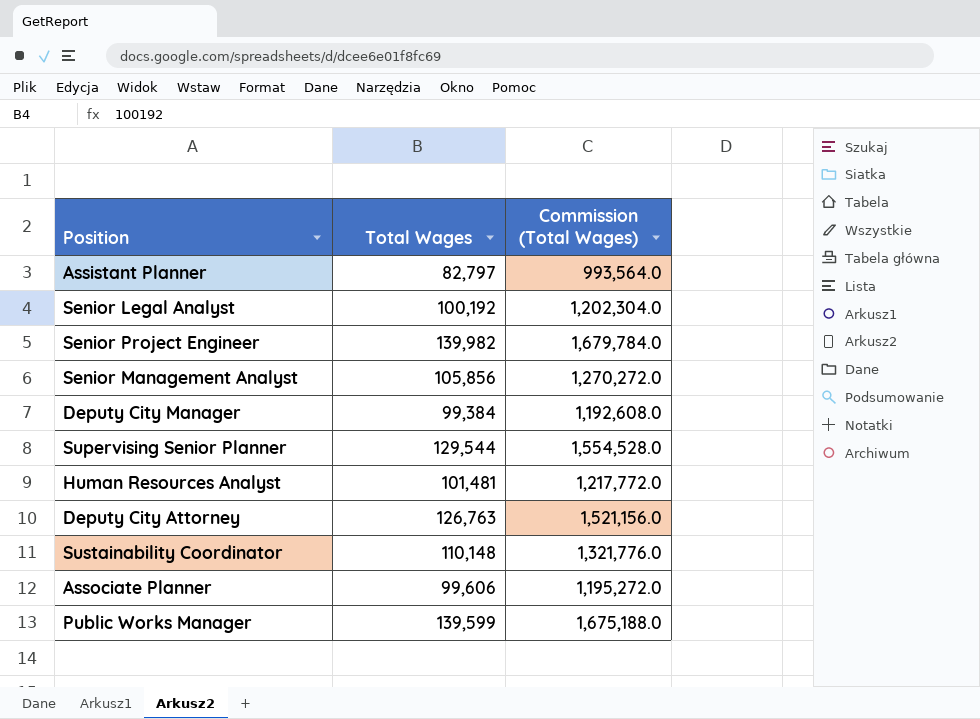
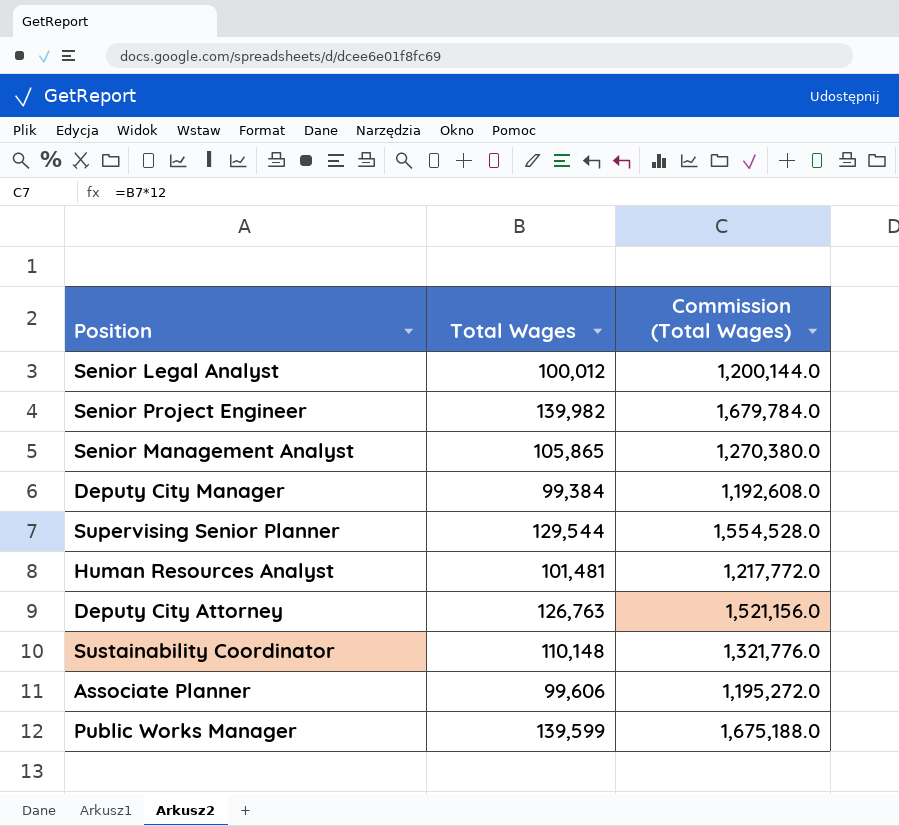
row Assistant Planner: 82,797 | 993,564.0 -> none
Senior Legal Analyst | Total Wages: 100,192 -> 100,012
Senior Legal Analyst | Commission (Total Wages): 1,202,304.0 -> 1,200,144.0
Senior Management Analyst | Total Wages: 105,856 -> 105,865
Senior Management Analyst | Commission (Total Wages): 1,270,272.0 -> 1,270,380.0

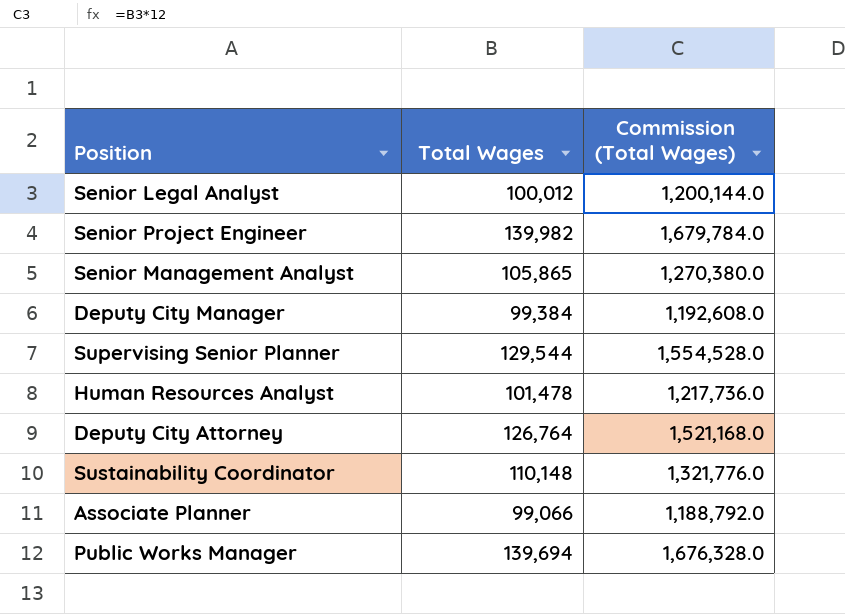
Human Resources Analyst | Total Wages: 101,481 -> 101,478
Human Resources Analyst | Commission (Total Wages): 1,217,772.0 -> 1,217,736.0
Deputy City Attorney | Total Wages: 126,763 -> 126,764
Deputy City Attorney | Commission (Total Wages): 1,521,156.0 -> 1,521,168.0
Associate Planner | Total Wages: 99,606 -> 99,066
Associate Planner | Commission (Total Wages): 1,195,272.0 -> 1,188,792.0
Public Works Manager | Total Wages: 139,599 -> 139,694
Public Works Manager | Commission (Total Wages): 1,675,188.0 -> 1,676,328.0

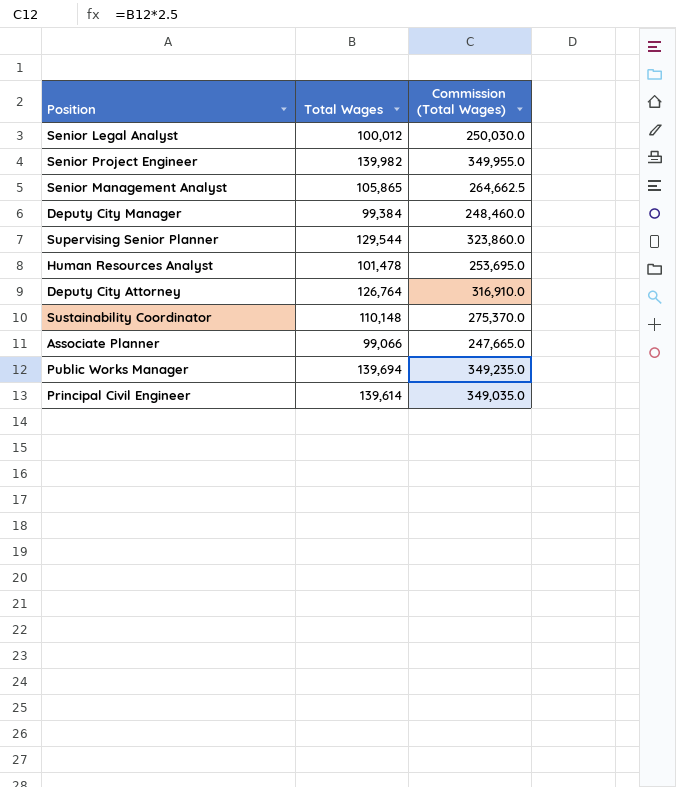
column Commission (Total Wages) | formula: [Total Wages] * 12 -> [Total Wages] * 2.5
row Principal Civil Engineer: none -> 139,614 | 349,035.0

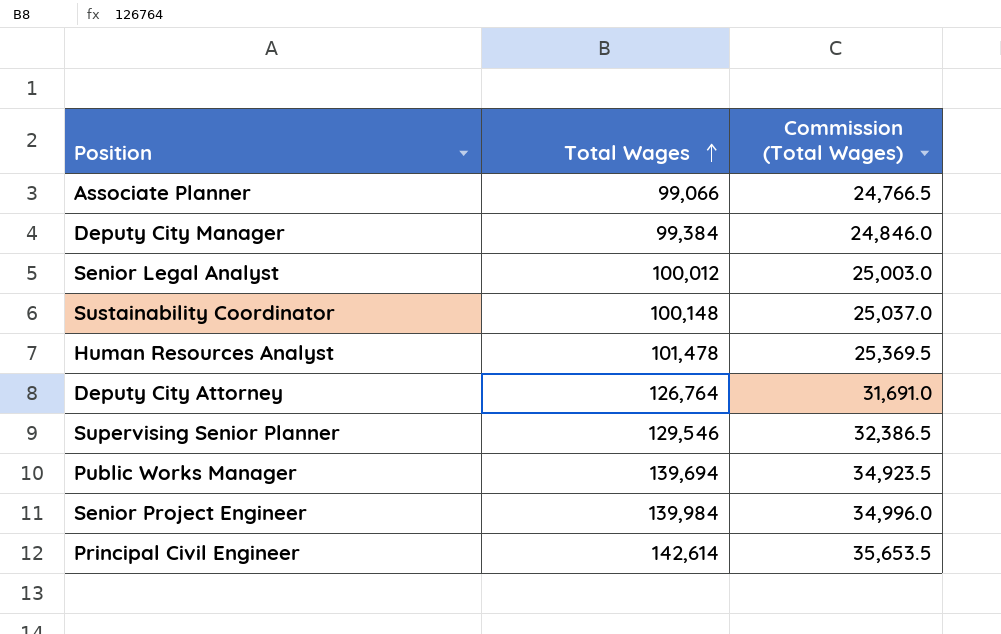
row order: none -> Total Wages ascending
column Commission (Total Wages) | formula: [Total Wages] * 2.5 -> [Total Wages] * 0.25
row Senior Management Analyst: 105,865 | 264,662.5 -> none
Sustainability Coordinator | Total Wages: 110,148 -> 100,148
Supervising Senior Planner | Total Wages: 129,544 -> 129,546
Senior Project Engineer | Total Wages: 139,982 -> 139,984
Principal Civil Engineer | Total Wages: 139,614 -> 142,614

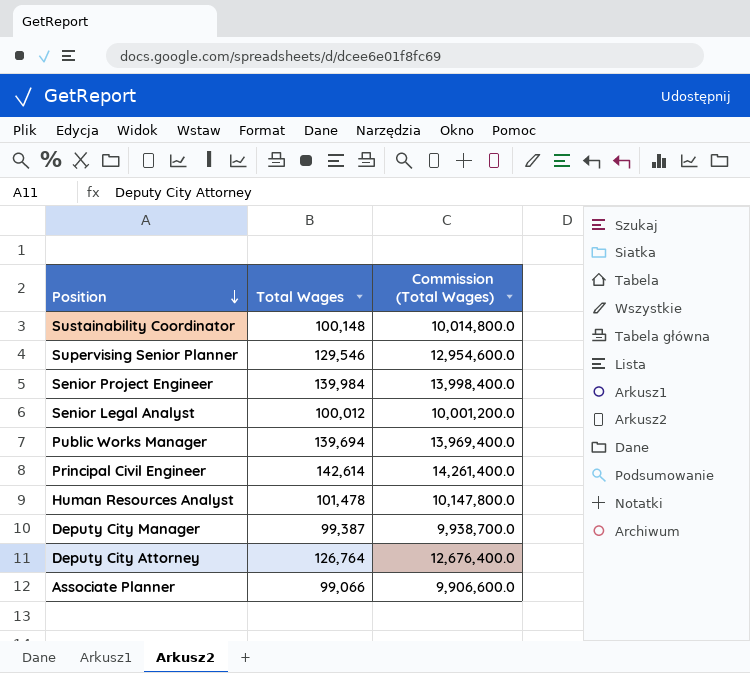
row order: Total Wages ascending -> Position descending
column Commission (Total Wages) | formula: [Total Wages] * 0.25 -> [Total Wages] * 100
Deputy City Manager | Total Wages: 99,384 -> 99,387

